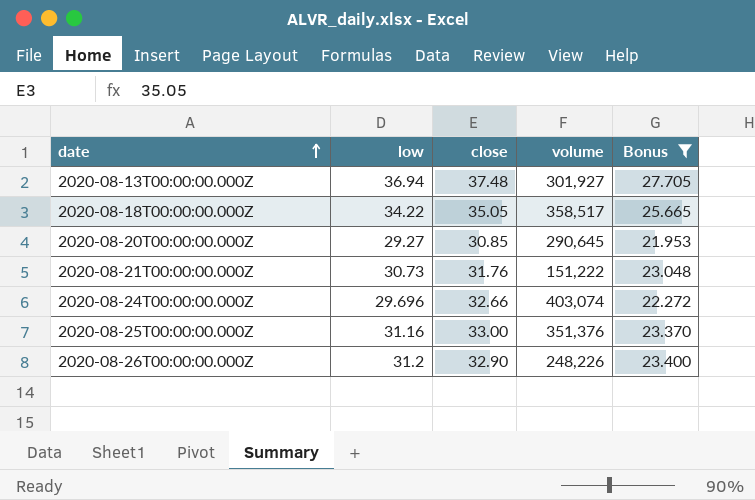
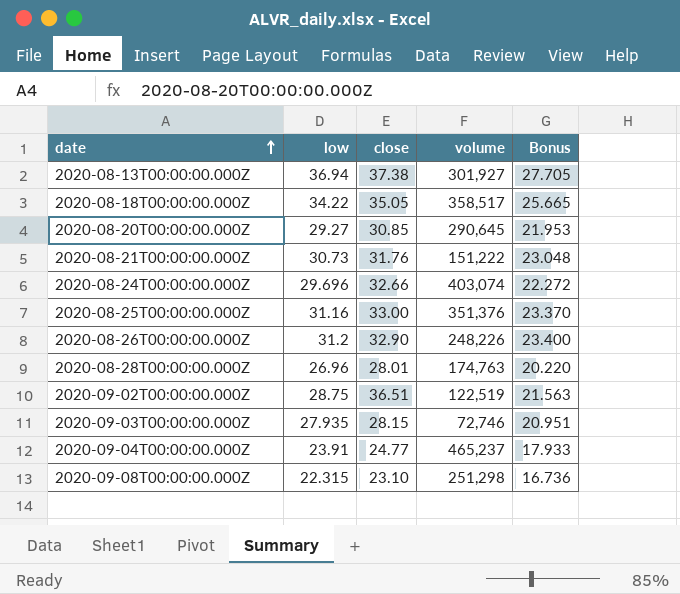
filter: Bonus >= 21.953 -> none
2020-08-13T00:00:00.000Z | close: 37.48 -> 37.38

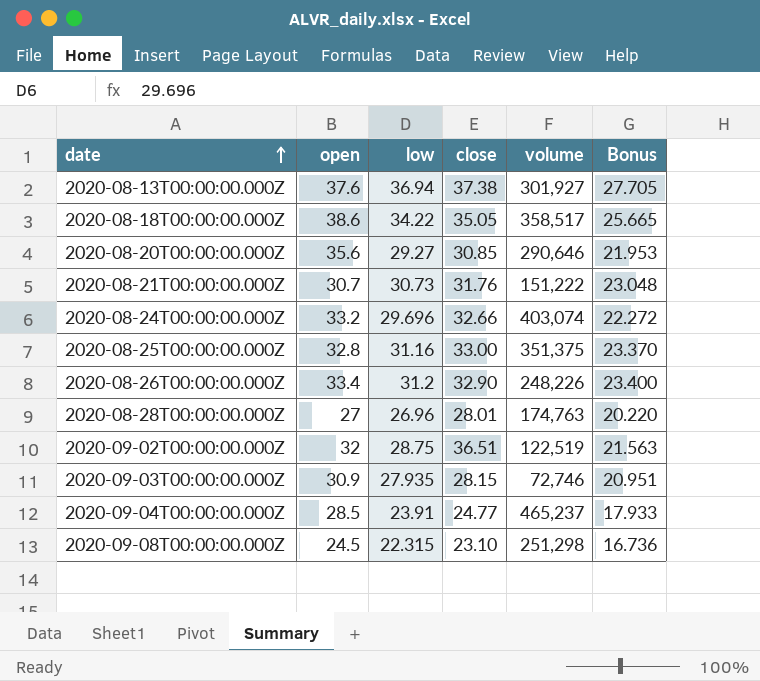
column open | position: none -> 2
2020-08-20T00:00:00.000Z | volume: 290,645 -> 290,646
2020-08-25T00:00:00.000Z | volume: 351,376 -> 351,375

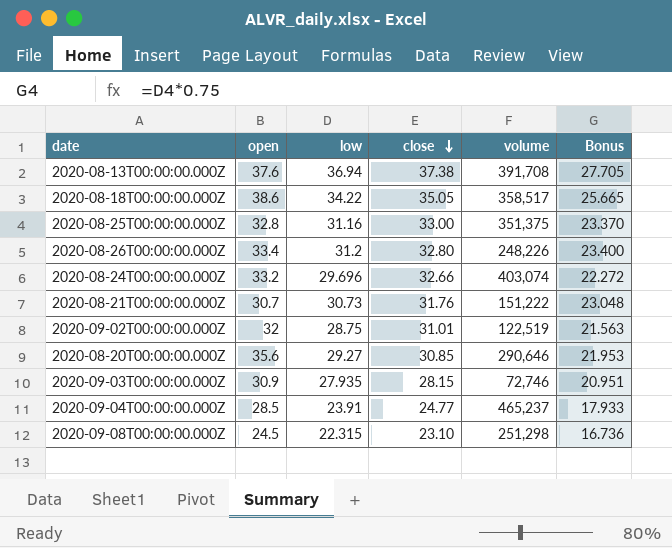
row order: date ascending -> close descending
row 2020-08-28T00:00:00.000Z: 27 | 26.96 | 28.01 | 174,763 | 20.220 -> none
2020-08-13T00:00:00.000Z | volume: 301,927 -> 391,708
2020-08-26T00:00:00.000Z | close: 32.90 -> 32.80
2020-09-02T00:00:00.000Z | close: 36.51 -> 31.01

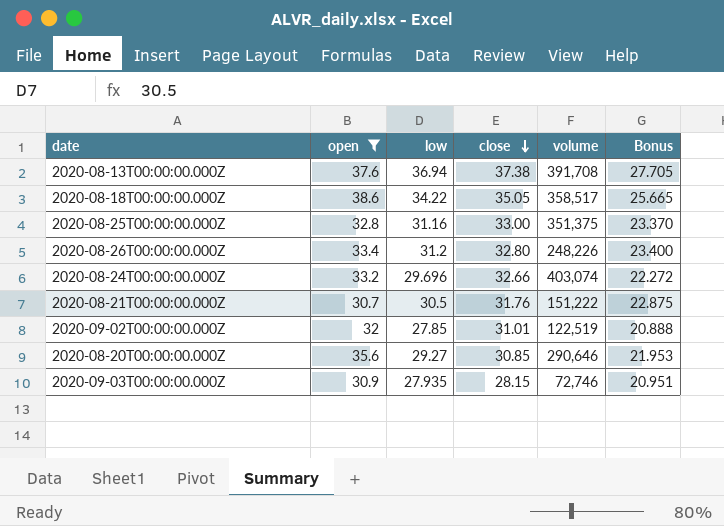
filter: none -> open >= 30.7
2020-08-21T00:00:00.000Z | low: 30.73 -> 30.5
2020-08-21T00:00:00.000Z | Bonus: 23.048 -> 22.875
2020-09-02T00:00:00.000Z | low: 28.75 -> 27.85
2020-09-02T00:00:00.000Z | Bonus: 21.563 -> 20.888

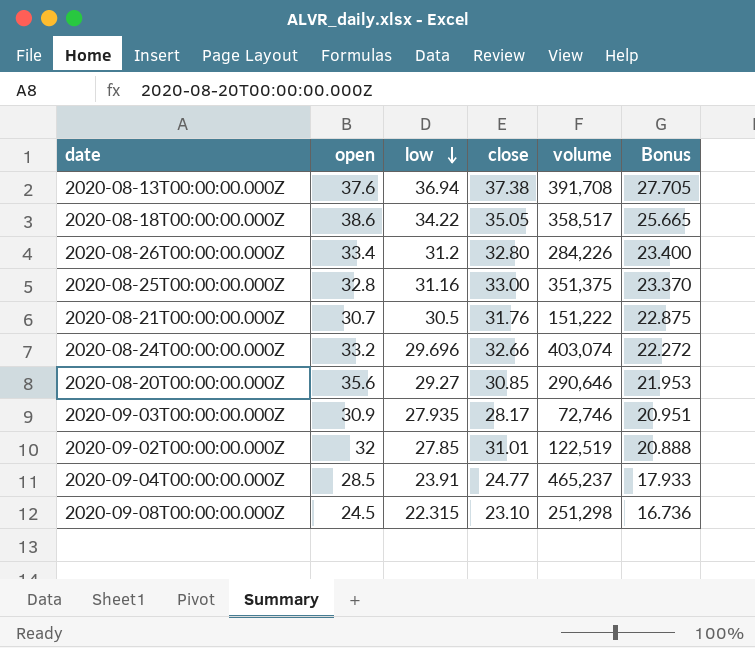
filter: open >= 30.7 -> none
row order: close descending -> low descending
2020-08-26T00:00:00.000Z | volume: 248,226 -> 284,226
2020-09-03T00:00:00.000Z | close: 28.15 -> 28.17

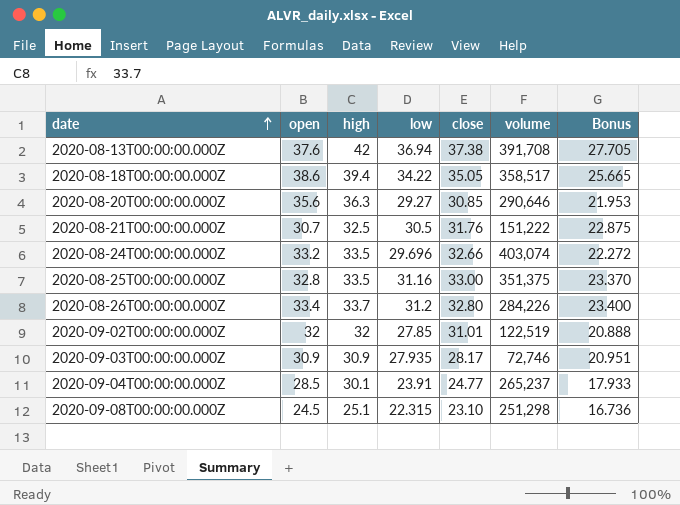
row order: low descending -> date ascending
column high | position: none -> 3
2020-09-04T00:00:00.000Z | volume: 465,237 -> 265,237

